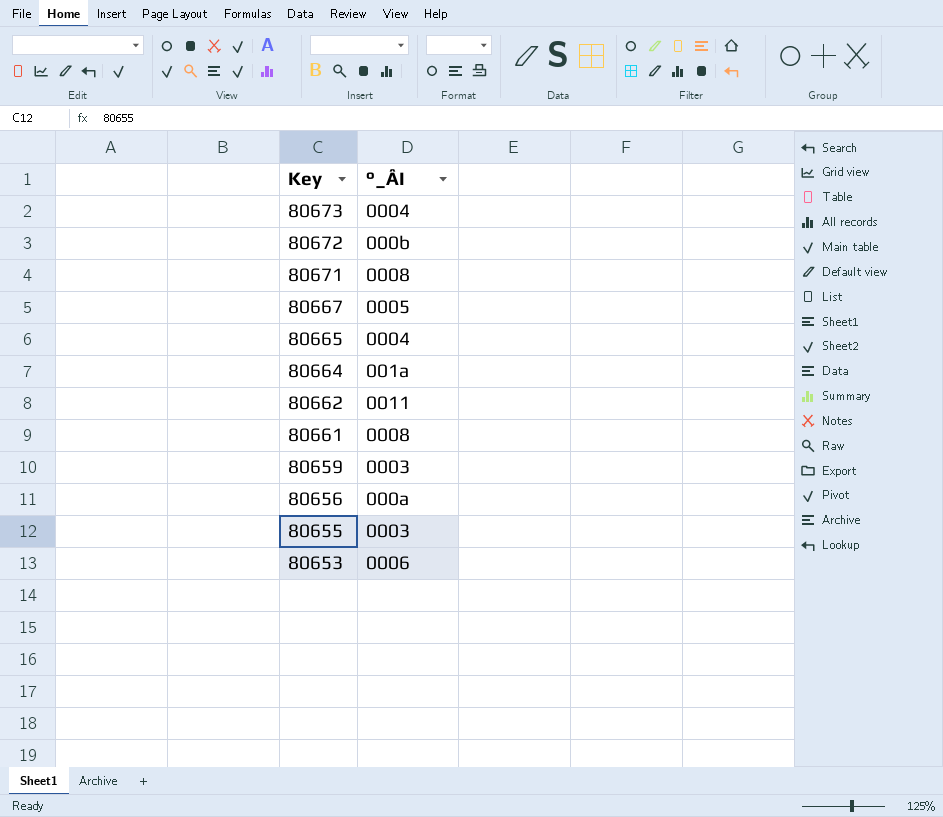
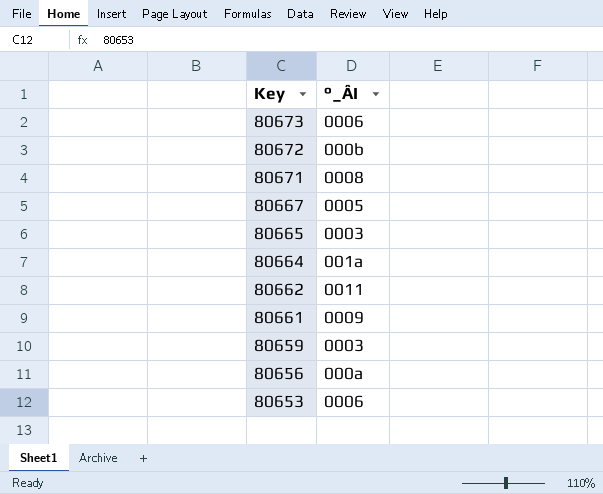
row 80655: 0003 -> none
80673 | °_ÂI: 0004 -> 0006
80665 | °_ÂI: 0004 -> 0003
80661 | °_ÂI: 0008 -> 0009

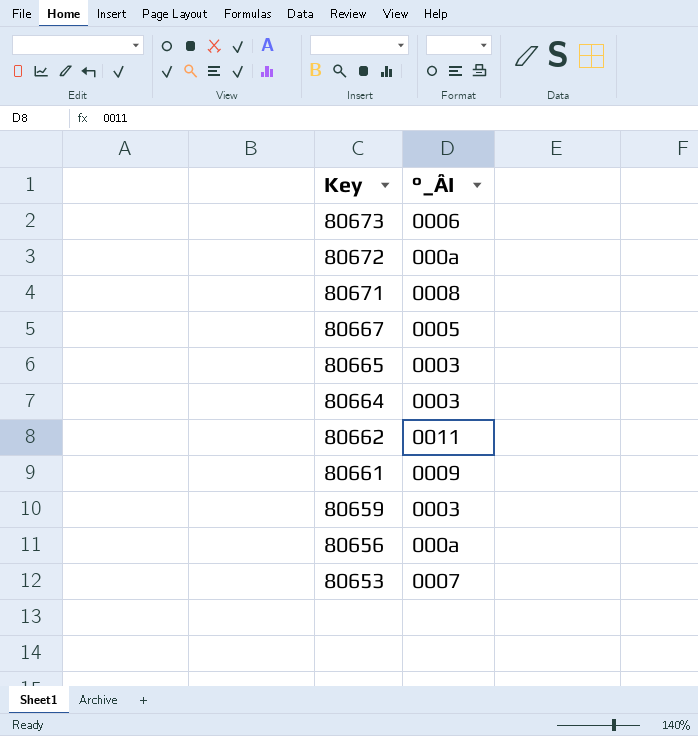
80672 | °_ÂI: 000b -> 000a
80664 | °_ÂI: 001a -> 0003
80653 | °_ÂI: 0006 -> 0007

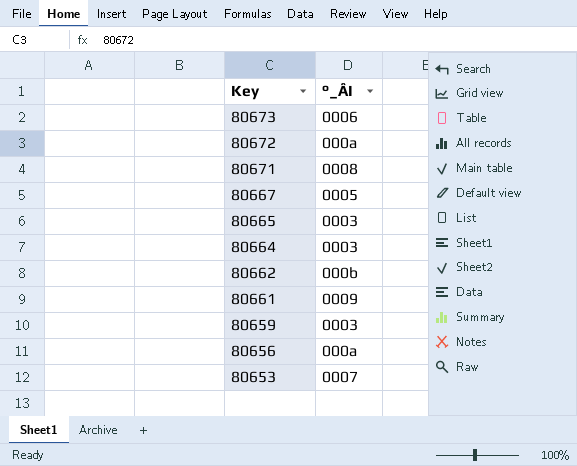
80662 | °_ÂI: 0011 -> 000b

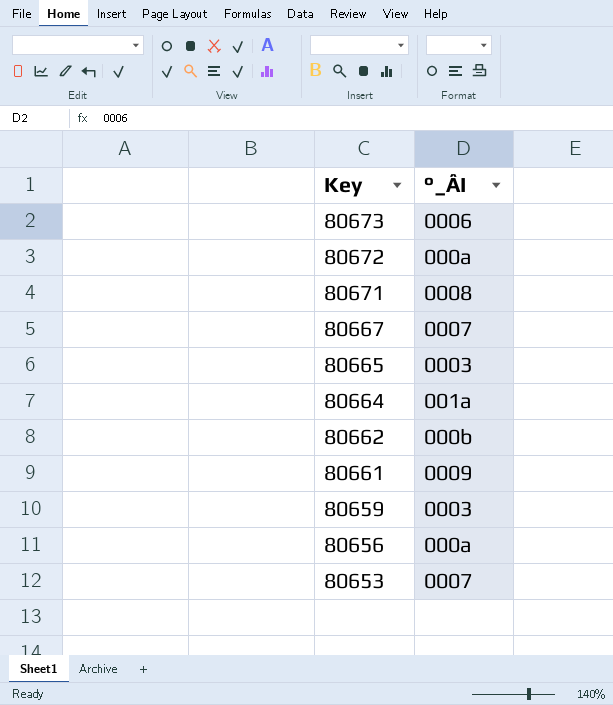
80667 | °_ÂI: 0005 -> 0007
80664 | °_ÂI: 0003 -> 001a

